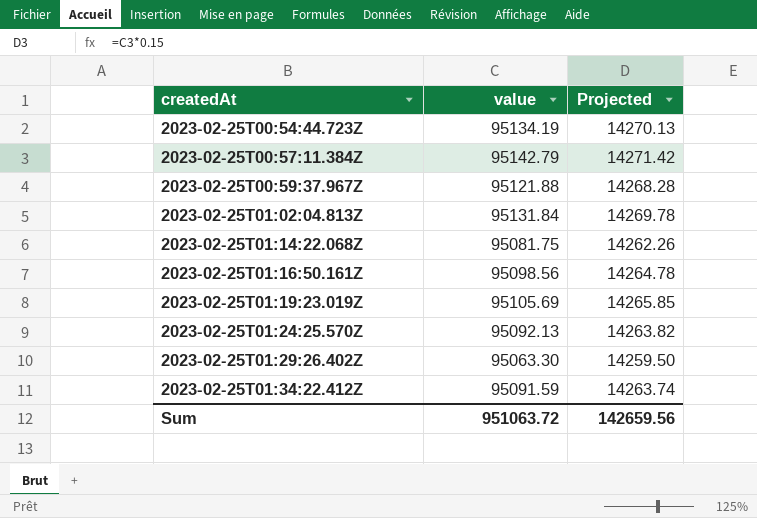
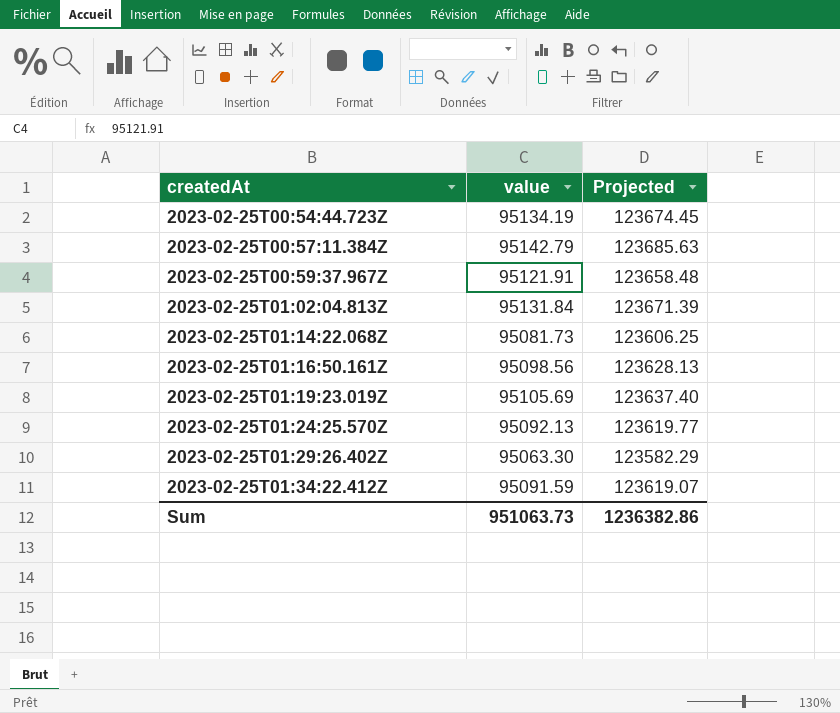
column Projected | formula: [value] * 0.15 -> [value] * 1.3
2023-02-25T00:59:37.967Z | value: 95121.88 -> 95121.91
2023-02-25T01:14:22.068Z | value: 95081.75 -> 95081.73
Sum | value: 951063.72 -> 951063.73
Sum | Projected: 142659.56 -> 1236382.86

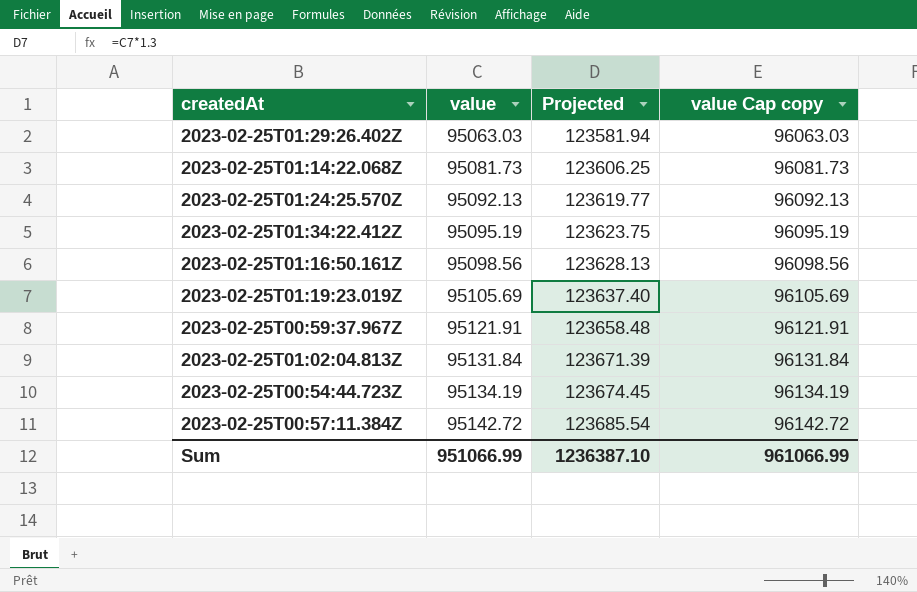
row order: createdAt ascending -> value ascending
column value Cap copy | formula: none -> [value] + 1000
2023-02-25T01:29:26.402Z | value: 95063.30 -> 95063.03
2023-02-25T01:29:26.402Z | Projected: 123582.29 -> 123581.94
2023-02-25T01:34:22.412Z | value: 95091.59 -> 95095.19
2023-02-25T01:34:22.412Z | Projected: 123619.07 -> 123623.75
2023-02-25T00:57:11.384Z | value: 95142.79 -> 95142.72
2023-02-25T00:57:11.384Z | Projected: 123685.63 -> 123685.54
Sum | value: 951063.73 -> 951066.99
Sum | Projected: 1236382.86 -> 1236387.10

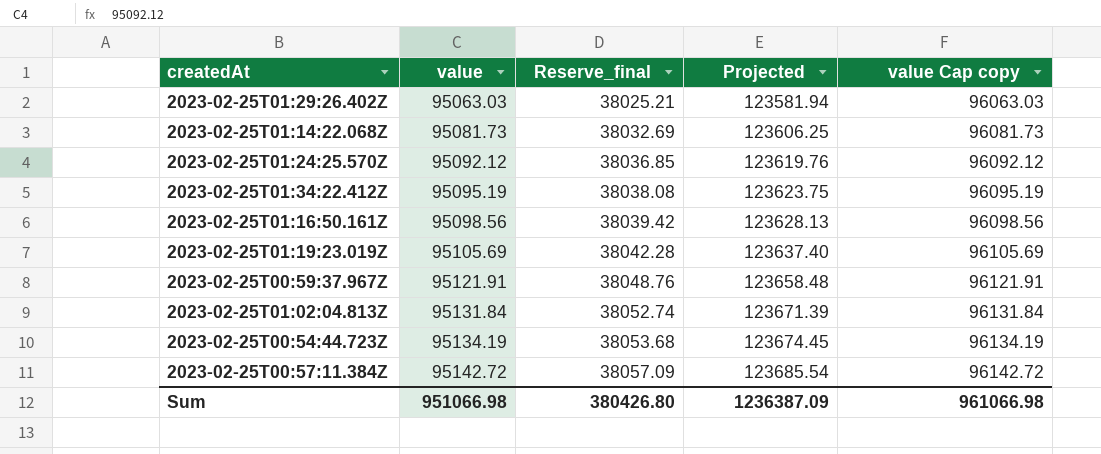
column Reserve_final | formula: none -> [value] * 0.4
2023-02-25T01:24:25.570Z | value: 95092.13 -> 95092.12
2023-02-25T01:24:25.570Z | Projected: 123619.77 -> 123619.76
2023-02-25T01:24:25.570Z | value Cap copy: 96092.13 -> 96092.12
Sum | value: 951066.99 -> 951066.98
Sum | Projected: 1236387.10 -> 1236387.09
Sum | value Cap copy: 961066.99 -> 961066.98

